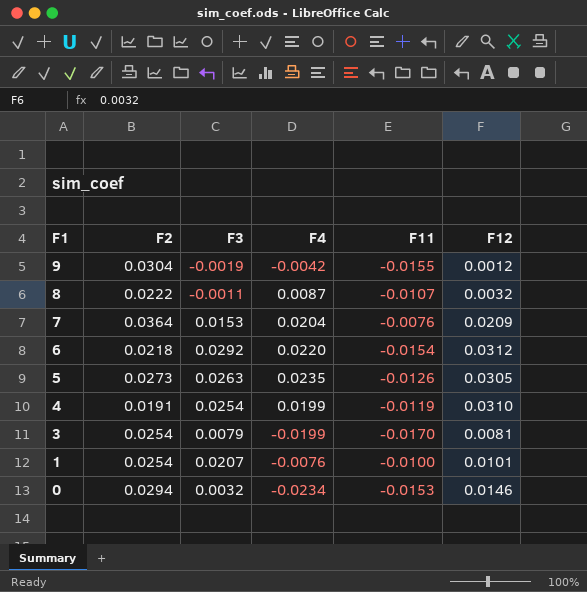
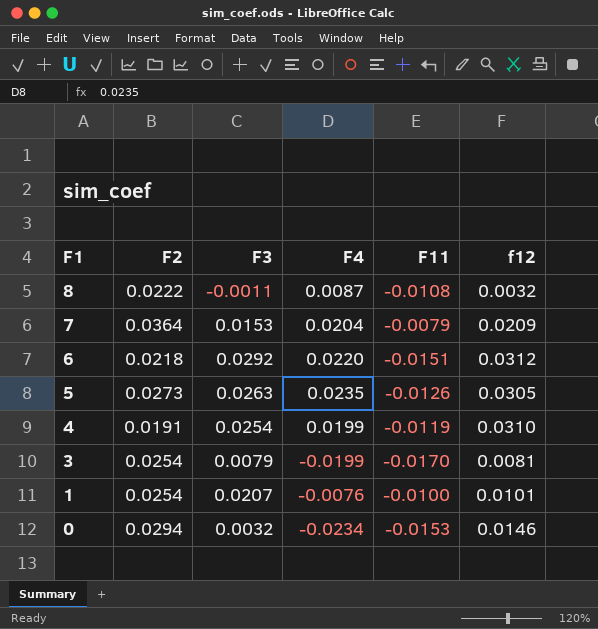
column name: F12 -> f12
row 9: 0.0304 | -0.0019 | -0.0042 | -0.0155 | 0.0012 -> none
8 | F11: -0.0107 -> -0.0108
7 | F11: -0.0076 -> -0.0079
6 | F11: -0.0154 -> -0.0151

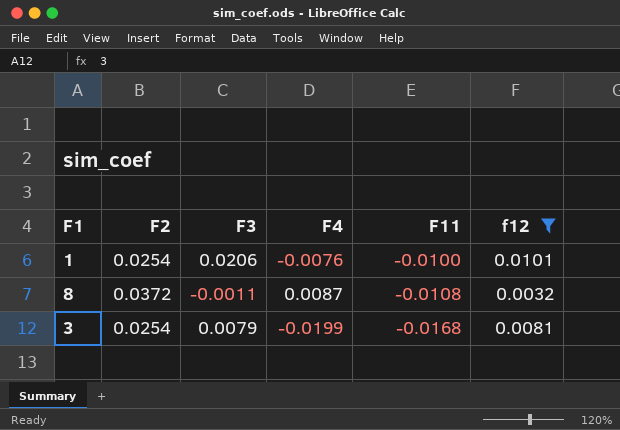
filter: none -> f12 <= 0.0101
row order: F1 descending -> F11 descending
1 | F3: 0.0207 -> 0.0206
8 | F2: 0.0222 -> 0.0372
3 | F11: -0.0170 -> -0.0168

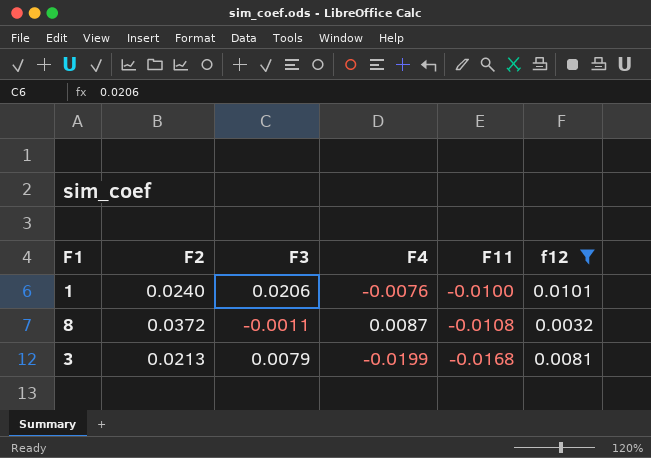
1 | F2: 0.0254 -> 0.0240
3 | F2: 0.0254 -> 0.0213

